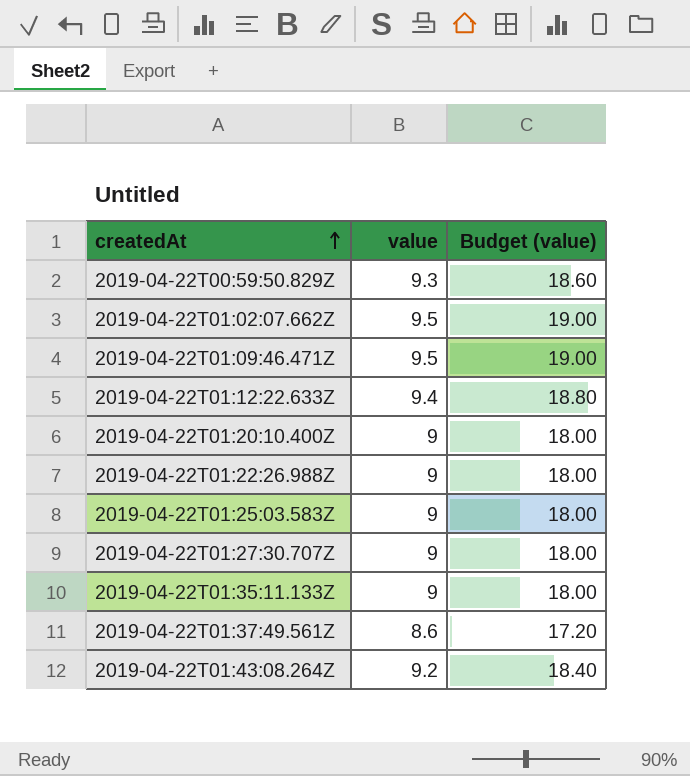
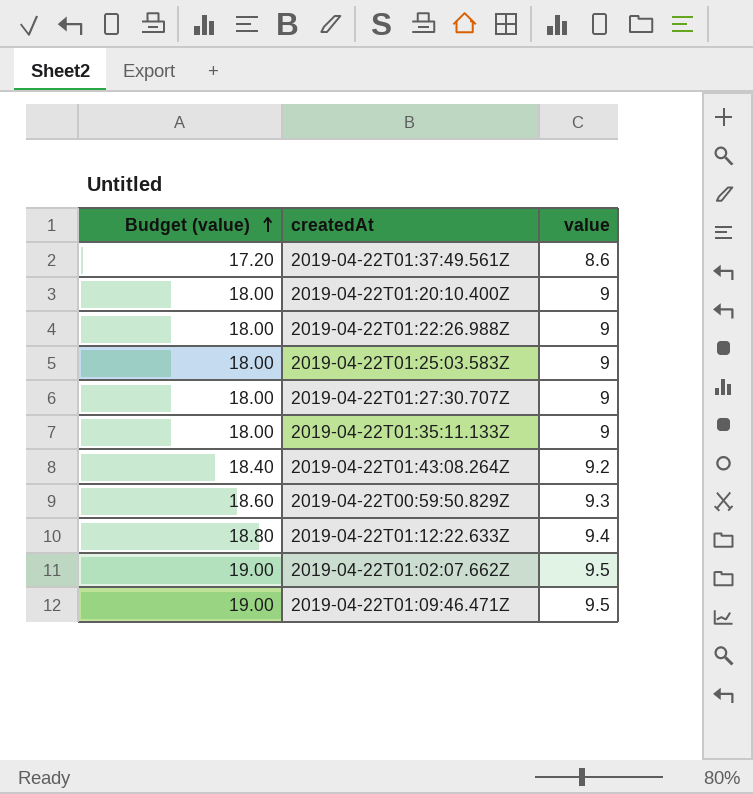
row order: createdAt ascending -> Budget (value) ascending
column Budget (value) | position: 3 -> 1

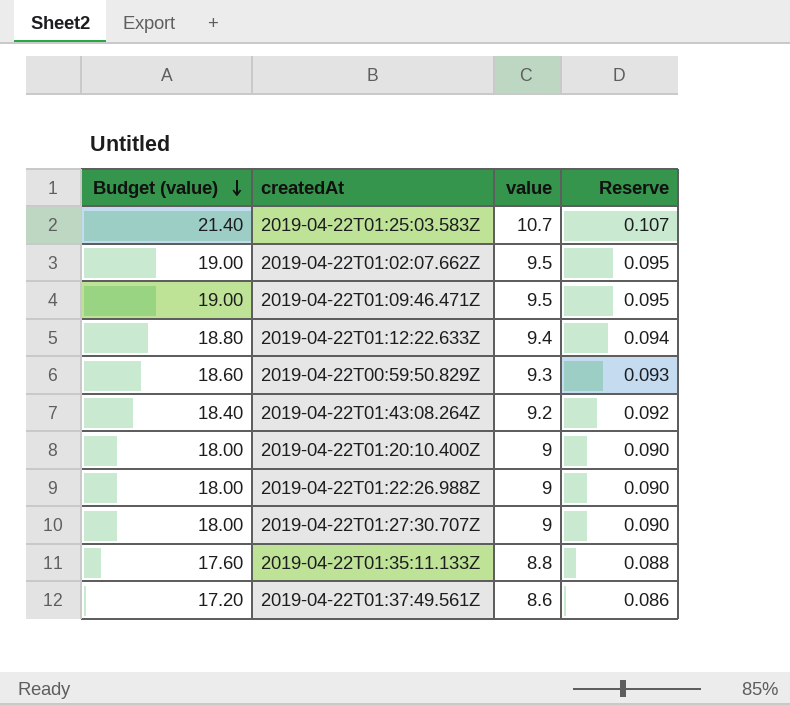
row order: Budget (value) ascending -> Budget (value) descending
column Reserve | formula: none -> [value] * 0.01
2019-04-22T01:25:03.583Z | Budget (value): 18.00 -> 21.40
2019-04-22T01:25:03.583Z | value: 9 -> 10.7
2019-04-22T01:35:11.133Z | Budget (value): 18.00 -> 17.60
2019-04-22T01:35:11.133Z | value: 9 -> 8.8

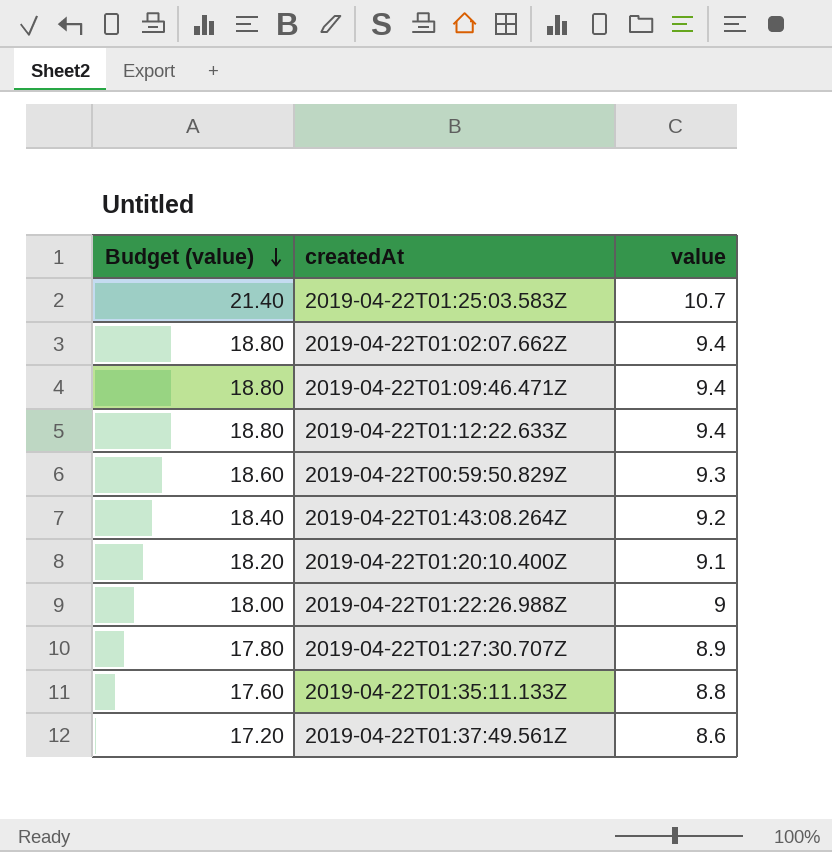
column Reserve | formula: [value] * 0.01 -> none
2019-04-22T01:02:07.662Z | Budget (value): 19.00 -> 18.80
2019-04-22T01:02:07.662Z | value: 9.5 -> 9.4
2019-04-22T01:09:46.471Z | Budget (value): 19.00 -> 18.80
2019-04-22T01:09:46.471Z | value: 9.5 -> 9.4
2019-04-22T01:20:10.400Z | Budget (value): 18.00 -> 18.20
2019-04-22T01:20:10.400Z | value: 9 -> 9.1
2019-04-22T01:27:30.707Z | Budget (value): 18.00 -> 17.80
2019-04-22T01:27:30.707Z | value: 9 -> 8.9

